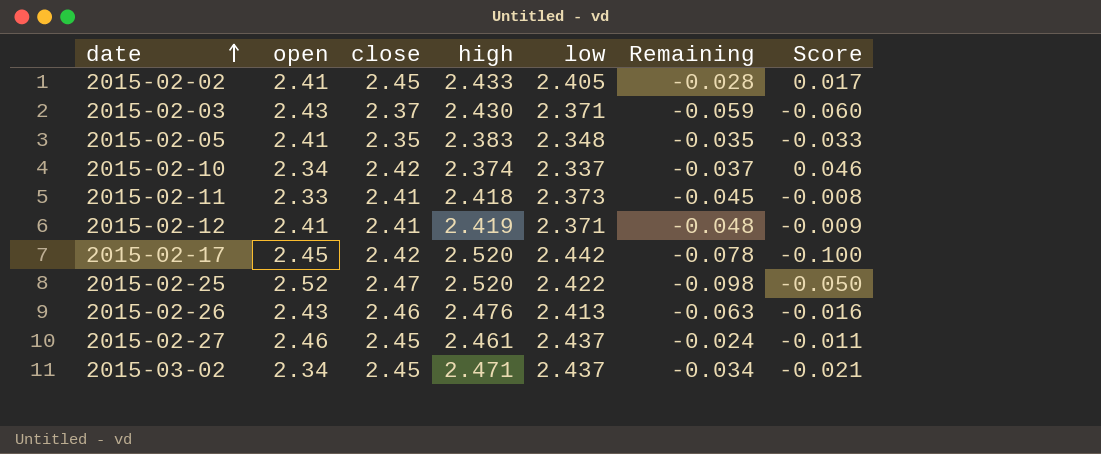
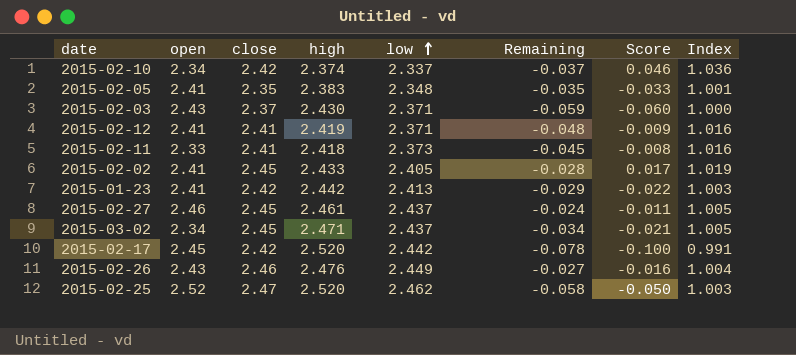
row order: date ascending -> low ascending
column Index | formula: none -> [close] / [low]
row 2015-01-23: none -> 2.41 | 2.42 | 2.442 | 2.413 | -0.029 | -0.022 | 1.003
2015-02-26 | low: 2.413 -> 2.449
2015-02-26 | Remaining: -0.063 -> -0.027
2015-02-25 | low: 2.422 -> 2.462
2015-02-25 | Remaining: -0.098 -> -0.058

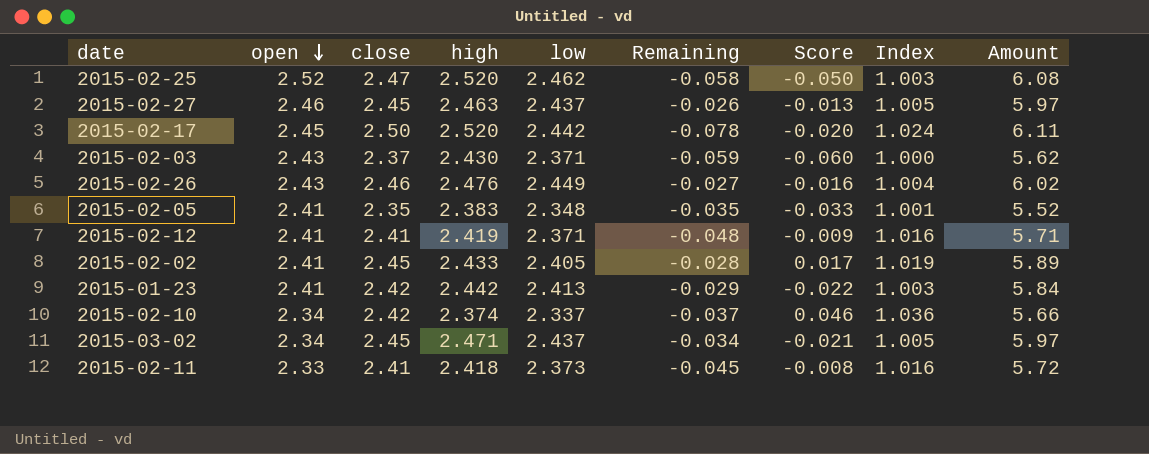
row order: low ascending -> open descending
column Amount | formula: none -> [close] * [low]
2015-02-27 | high: 2.461 -> 2.463
2015-02-27 | Remaining: -0.024 -> -0.026
2015-02-27 | Score: -0.011 -> -0.013
2015-02-17 | close: 2.42 -> 2.50
2015-02-17 | Score: -0.100 -> -0.020
2015-02-17 | Index: 0.991 -> 1.024

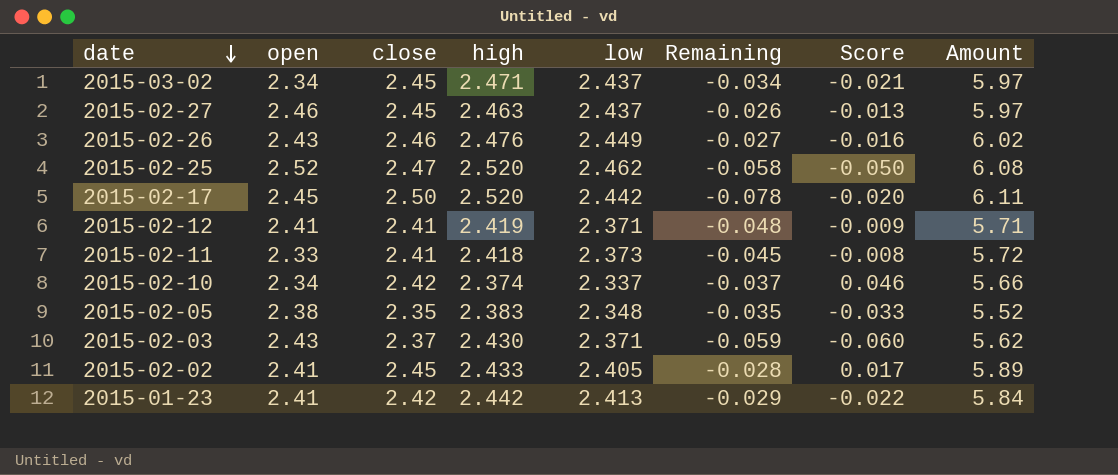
row order: open descending -> date descending
column Index | formula: [close] / [low] -> none
2015-02-05 | open: 2.41 -> 2.38

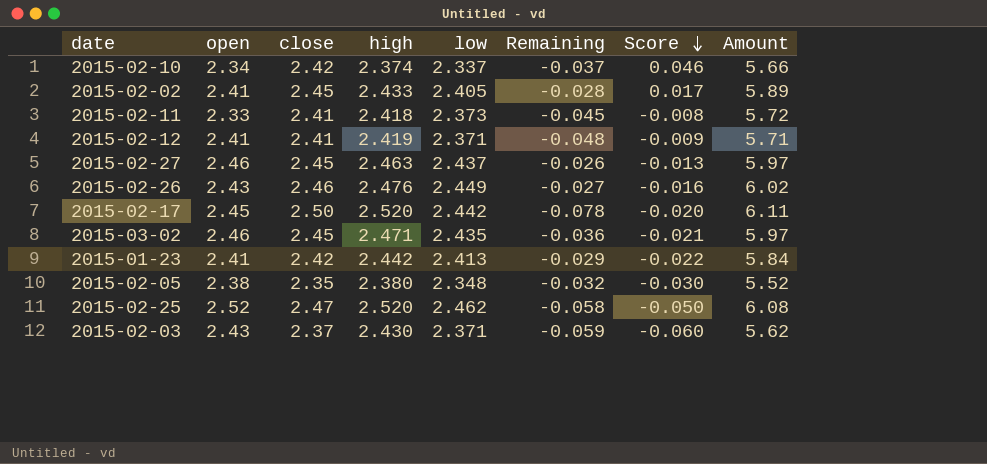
row order: date descending -> Score descending
2015-03-02 | open: 2.34 -> 2.46
2015-03-02 | low: 2.437 -> 2.435
2015-03-02 | Remaining: -0.034 -> -0.036
2015-02-05 | high: 2.383 -> 2.380
2015-02-05 | Remaining: -0.035 -> -0.032
2015-02-05 | Score: -0.033 -> -0.030

